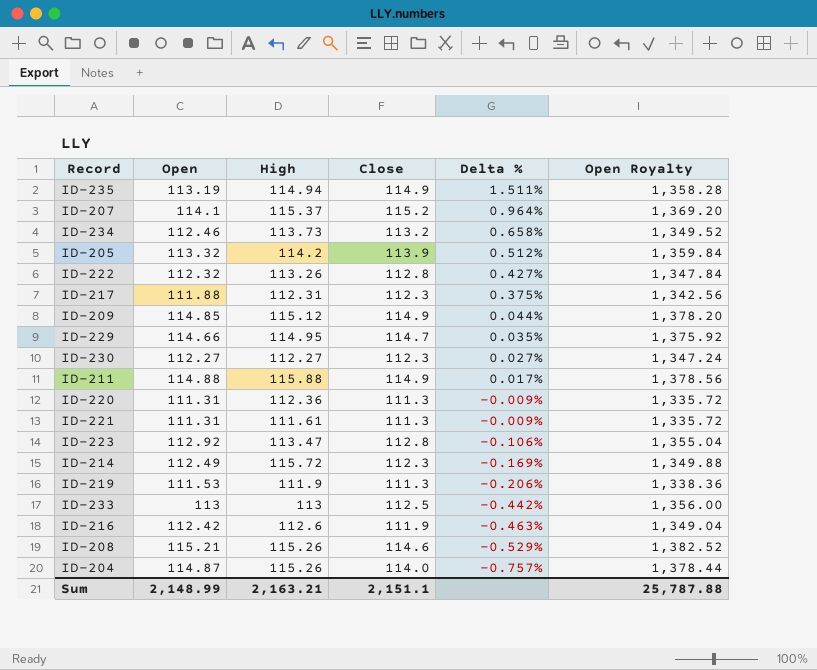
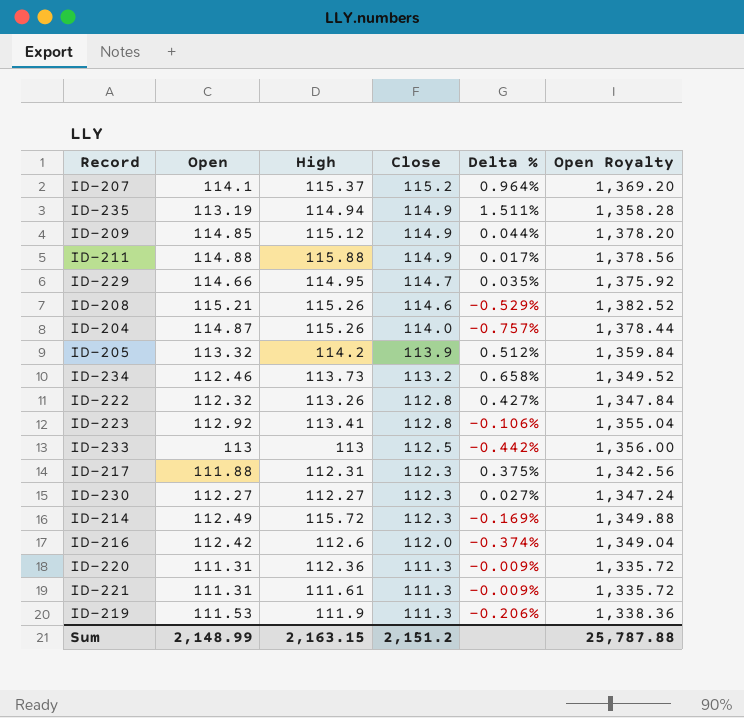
row order: Delta % descending -> Close descending
ID-223 | High: 113.47 -> 113.41
ID-216 | Close: 111.9 -> 112.0
ID-216 | Delta %: -0.463% -> -0.374%
Sum | High: 2,163.21 -> 2,163.15
Sum | Close: 2,151.1 -> 2,151.2

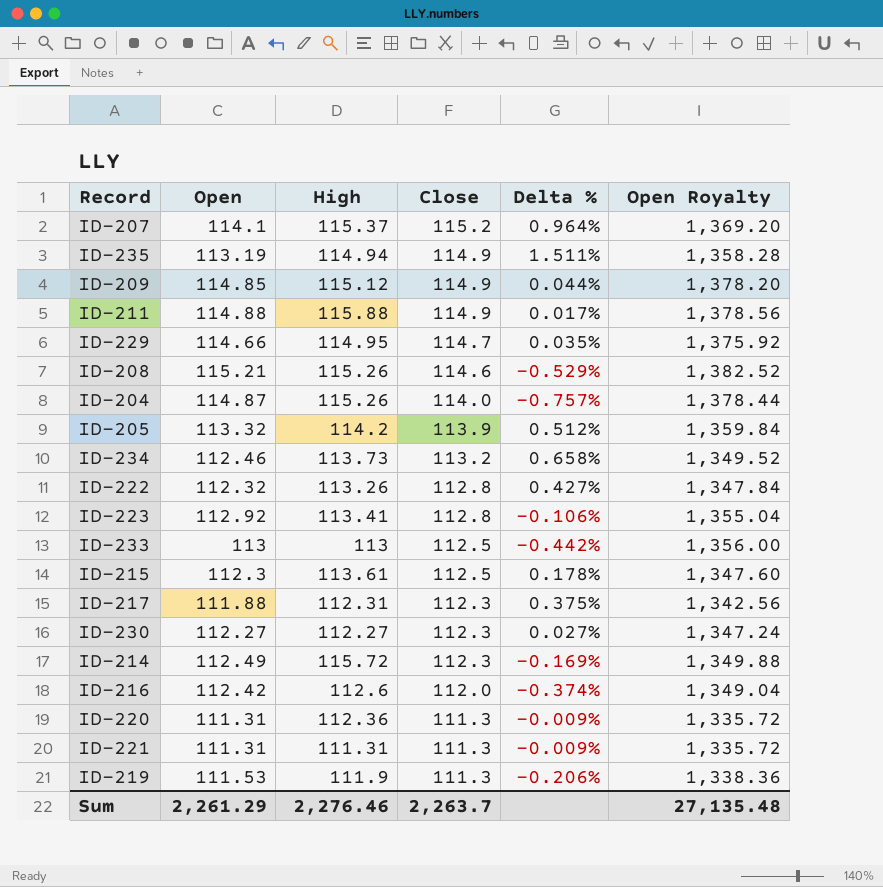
row ID-215: none -> 112.3 | 113.61 | 112.5 | 0.178% | 1,347.60
ID-221 | High: 111.61 -> 111.31
Sum | Open: 2,148.99 -> 2,261.29
Sum | High: 2,163.15 -> 2,276.46
Sum | Close: 2,151.2 -> 2,263.7
Sum | Open Royalty: 25,787.88 -> 27,135.48

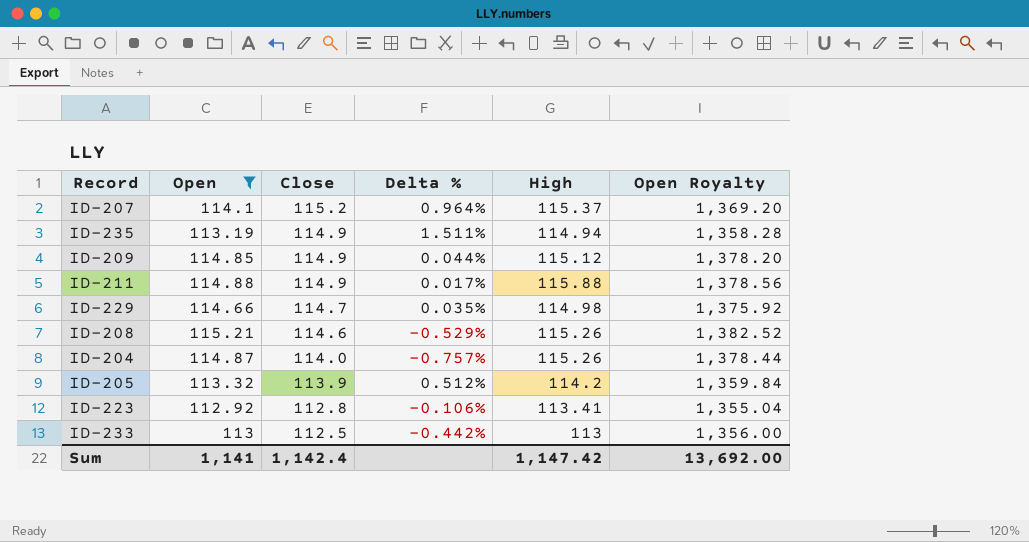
filter: none -> Open >= 112.92
column High | position: 3 -> 5
ID-229 | High: 114.95 -> 114.98
Sum | Open: 2,261.29 -> 1,141
Sum | Close: 2,263.7 -> 1,142.4
Sum | High: 2,276.46 -> 1,147.42
Sum | Open Royalty: 27,135.48 -> 13,692.00

